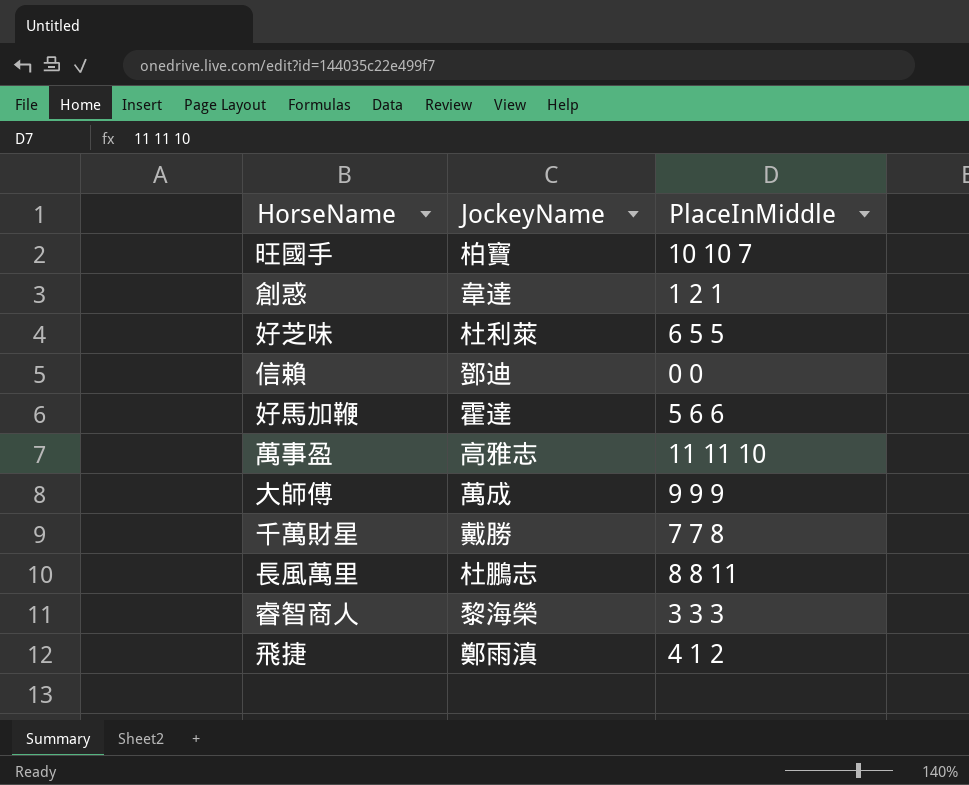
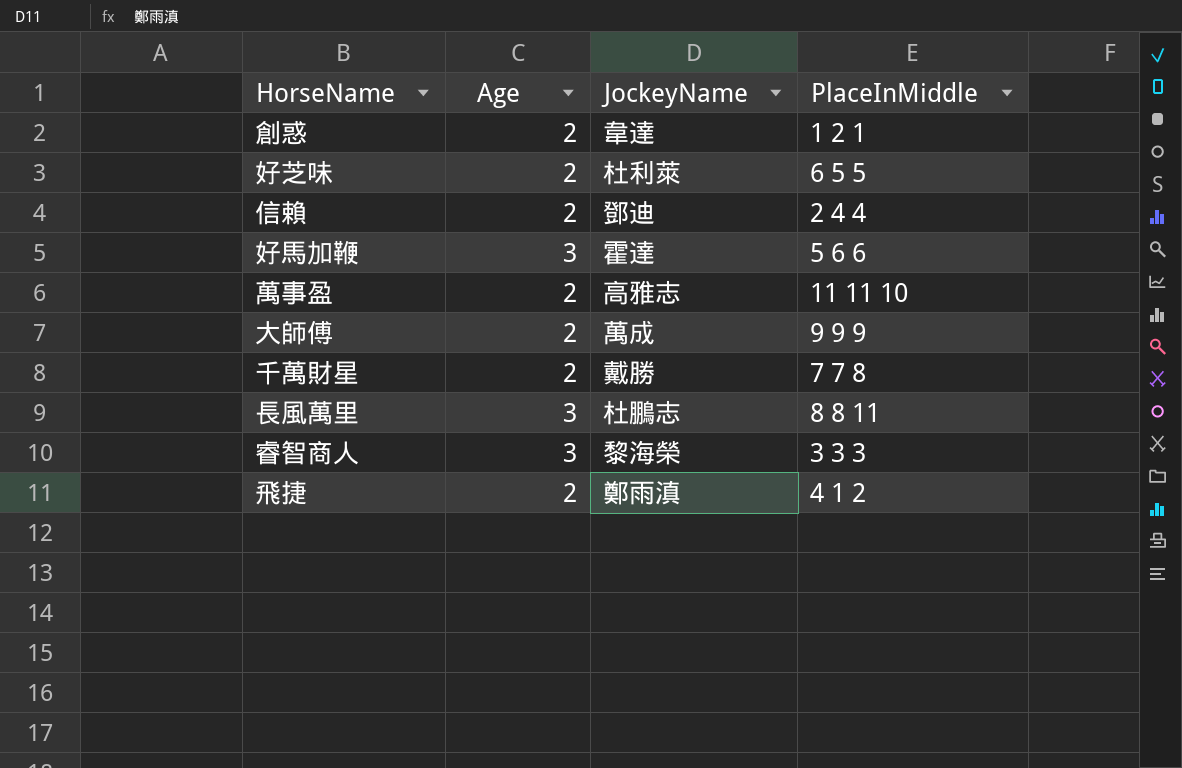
column Age | position: none -> 2
row 旺國手: 柏寶 | 10 10 7 -> none
信賴 | PlaceInMiddle: 0 0 -> 2 4 4

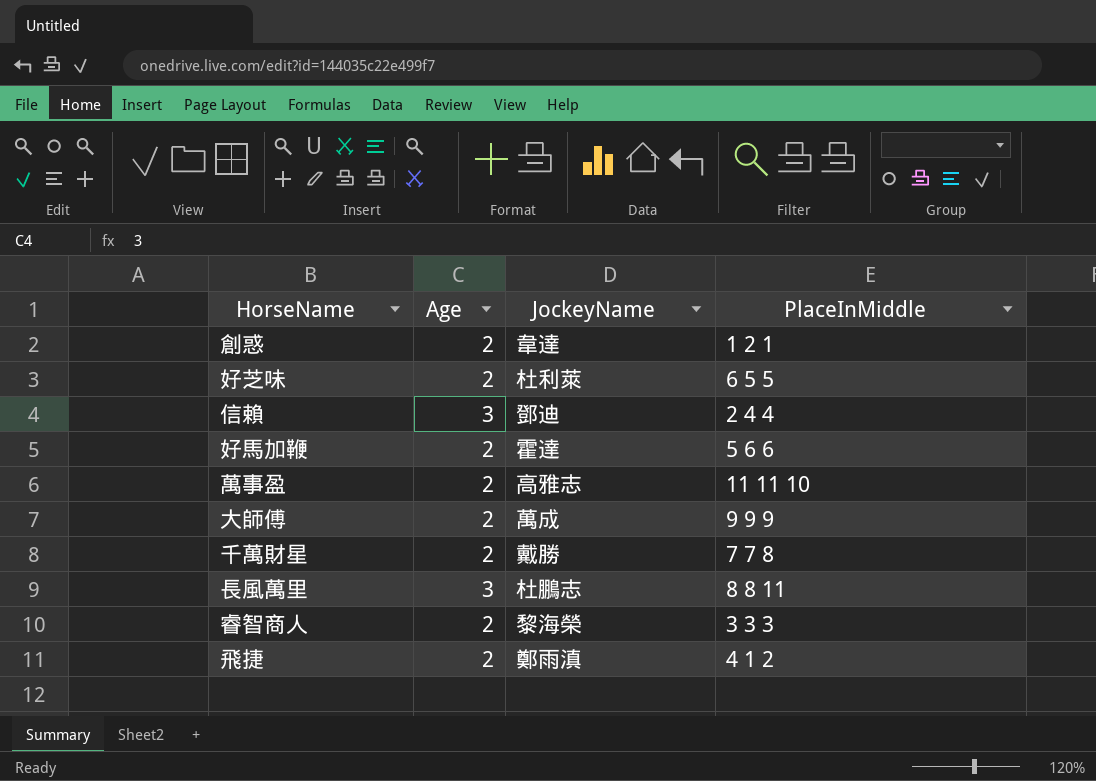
信賴 | Age: 2 -> 3
好馬加鞭 | Age: 3 -> 2
睿智商人 | Age: 3 -> 2

